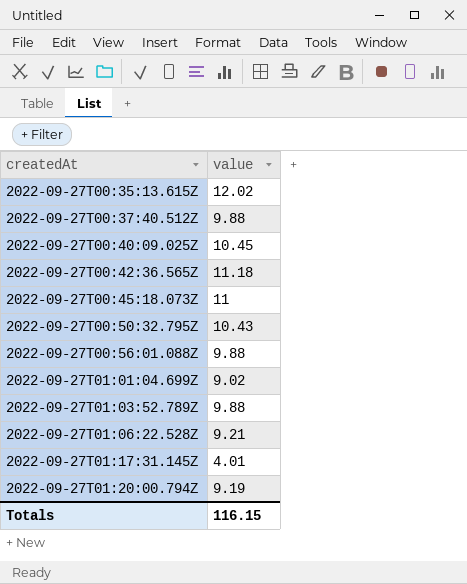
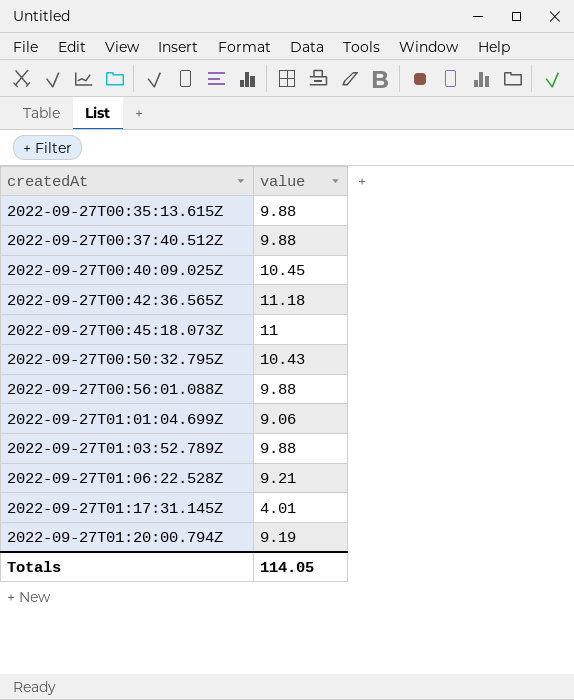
2022-09-27T00:35:13.615Z | value: 12.02 -> 9.88
2022-09-27T01:01:04.699Z | value: 9.02 -> 9.06
Totals | value: 116.15 -> 114.05

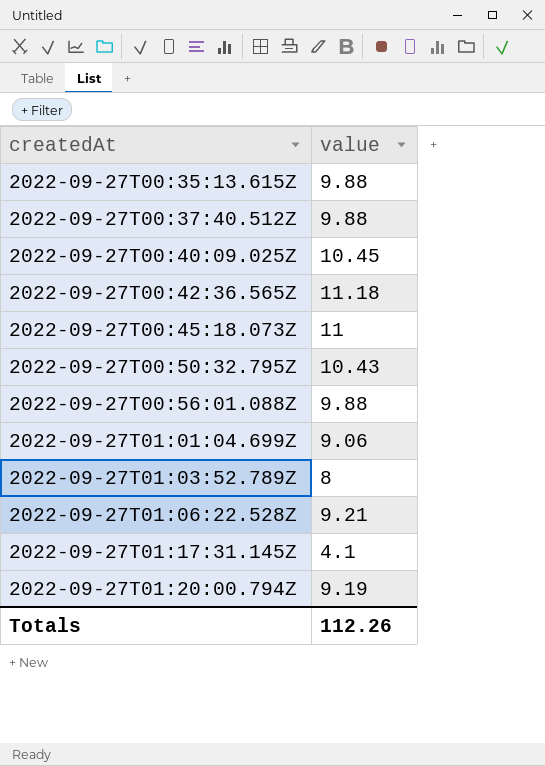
2022-09-27T01:03:52.789Z | value: 9.88 -> 8
2022-09-27T01:17:31.145Z | value: 4.01 -> 4.1
Totals | value: 114.05 -> 112.26

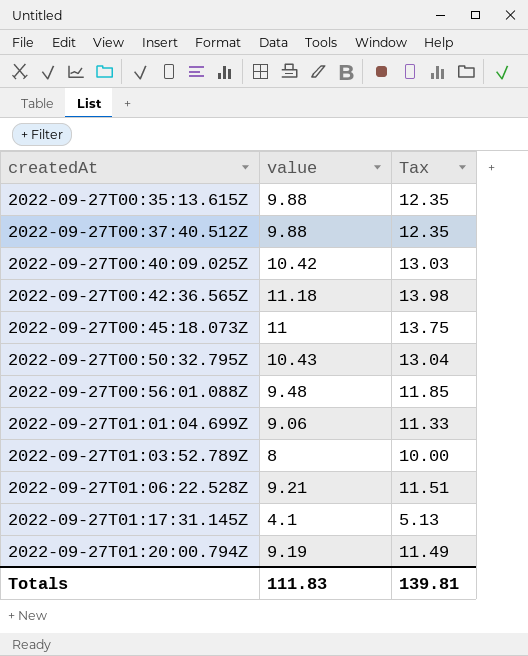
column Tax | formula: none -> [value] * 1.25
2022-09-27T00:40:09.025Z | value: 10.45 -> 10.42
2022-09-27T00:56:01.088Z | value: 9.88 -> 9.48
Totals | value: 112.26 -> 111.83

